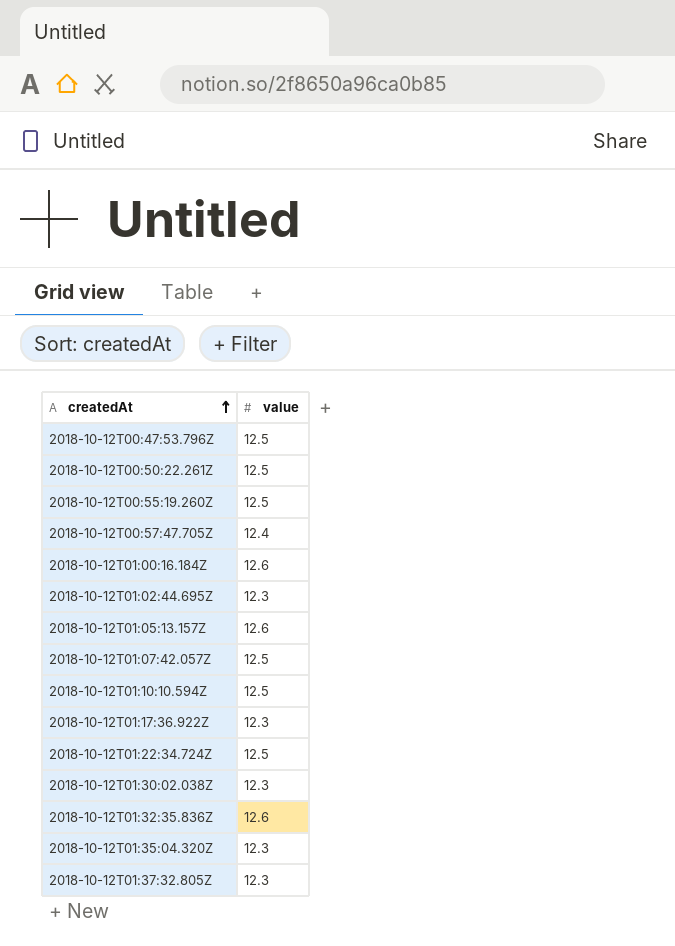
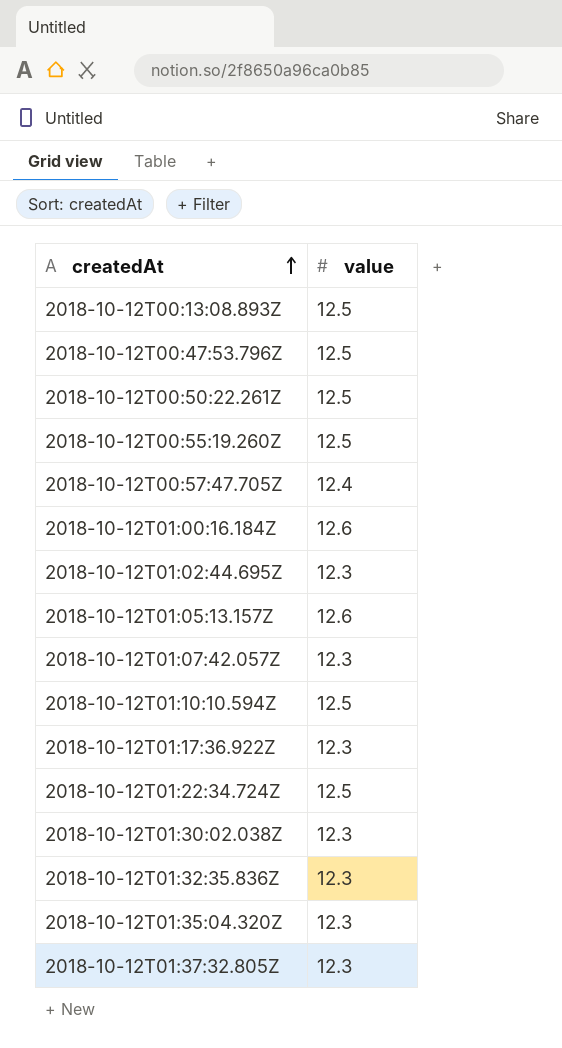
row 2018-10-12T00:13:08.893Z: none -> 12.5
2018-10-12T01:07:42.057Z | value: 12.5 -> 12.3
2018-10-12T01:32:35.836Z | value: 12.6 -> 12.3

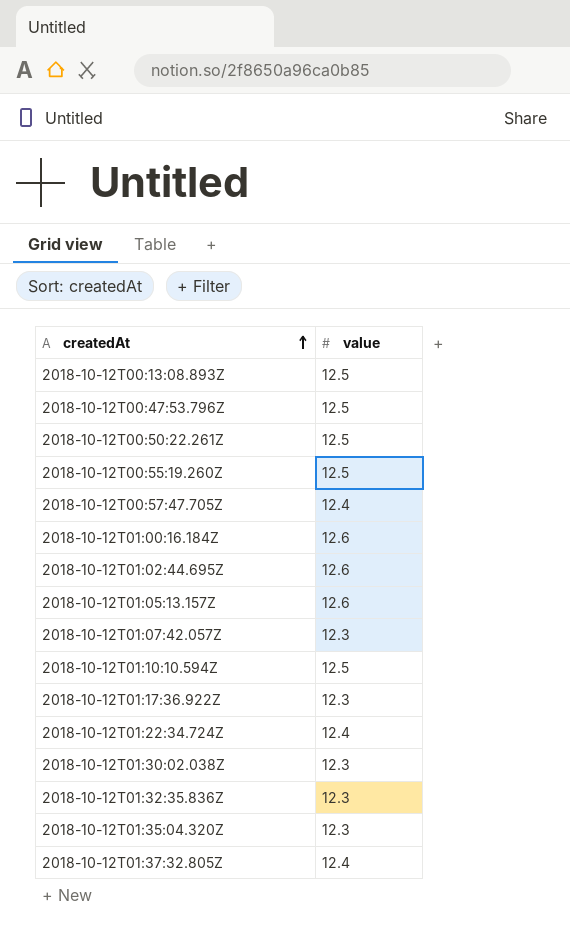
2018-10-12T01:02:44.695Z | value: 12.3 -> 12.6
2018-10-12T01:22:34.724Z | value: 12.5 -> 12.4
2018-10-12T01:37:32.805Z | value: 12.3 -> 12.4

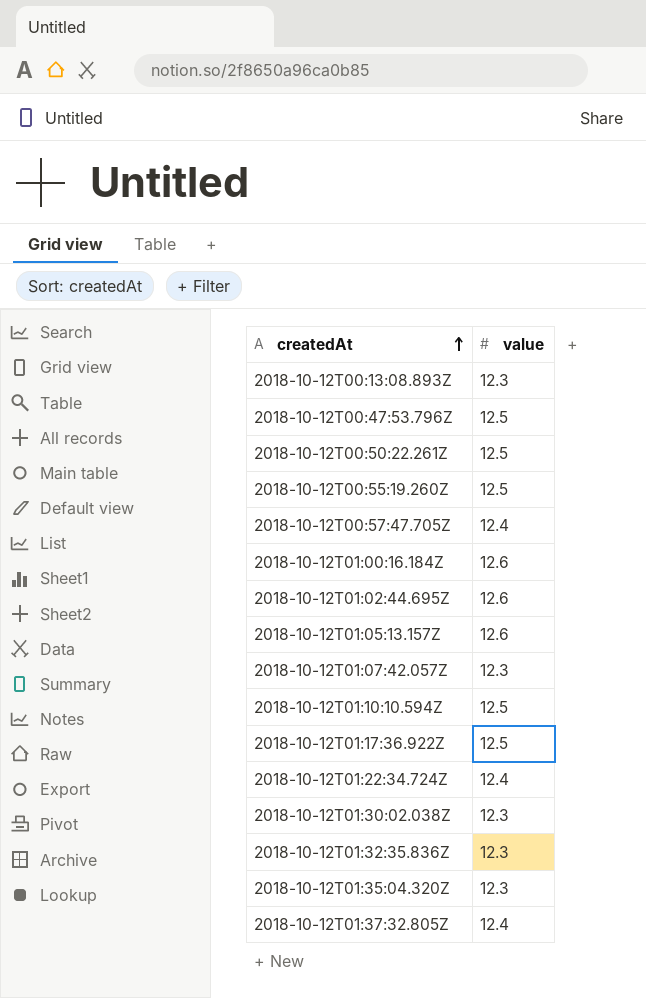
2018-10-12T00:13:08.893Z | value: 12.5 -> 12.3
2018-10-12T01:17:36.922Z | value: 12.3 -> 12.5

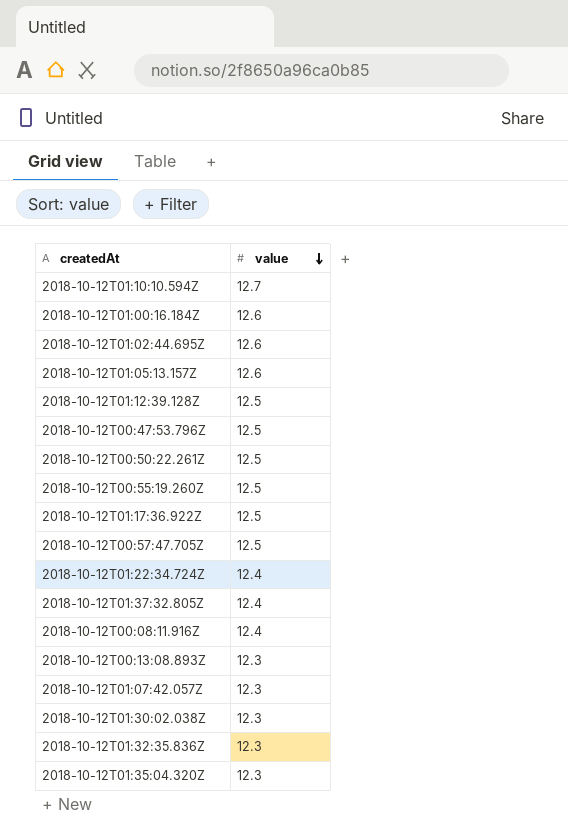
row order: createdAt ascending -> value descending
2018-10-12T01:10:10.594Z | value: 12.5 -> 12.7
row 2018-10-12T01:12:39.128Z: none -> 12.5
2018-10-12T00:57:47.705Z | value: 12.4 -> 12.5
row 2018-10-12T00:08:11.916Z: none -> 12.4

